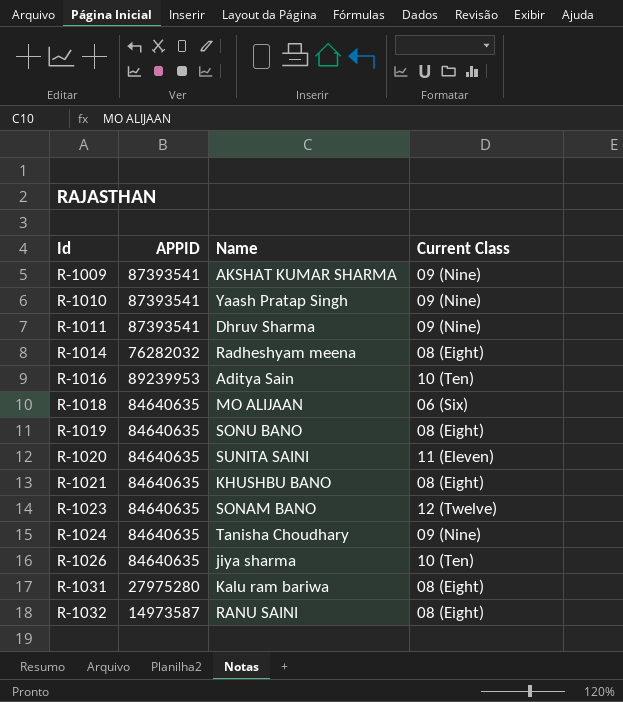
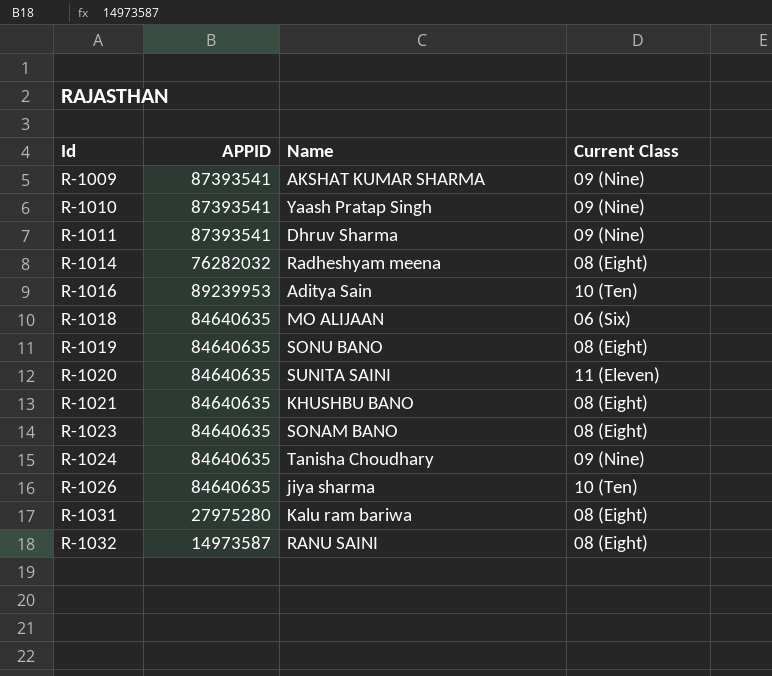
R-1023 | Current Class: 12 (Twelve) -> 08 (Eight)

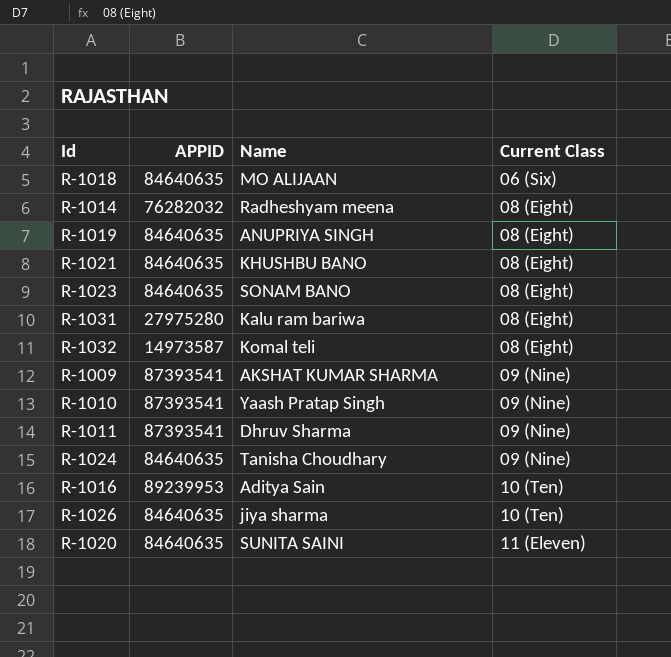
row order: Id ascending -> Current Class ascending
R-1019 | Name: SONU BANO -> ANUPRIYA SINGH
R-1032 | Name: RANU SAINI -> Komal teli

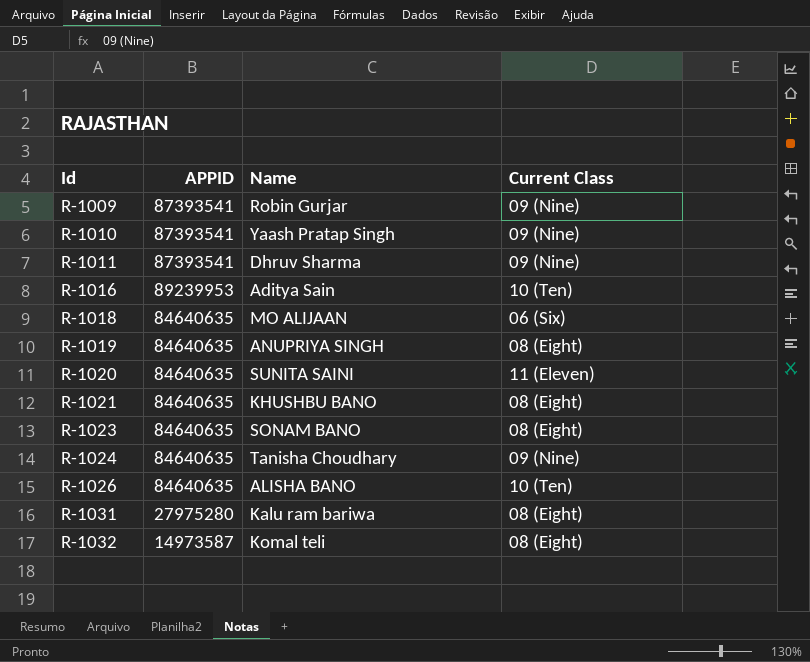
row order: Current Class ascending -> Id ascending
row R-1014: 76282032 | Radheshyam meena | 08 (Eight) -> none
R-1009 | Name: AKSHAT KUMAR SHARMA -> Robin Gurjar
R-1026 | Name: jiya sharma -> ALISHA BANO

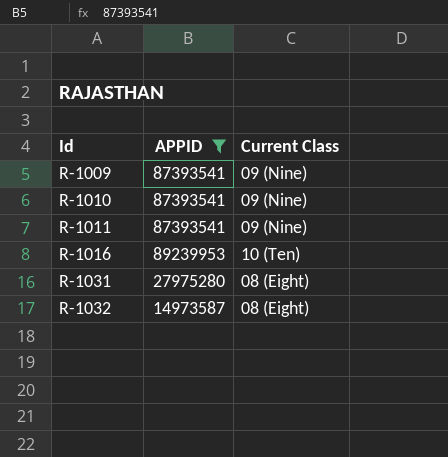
filter: none -> APPID != 84640635
column Name | position: 3 -> none

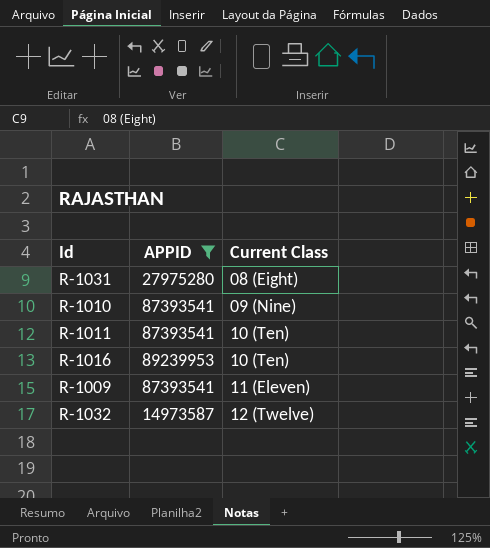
row order: Id ascending -> Current Class ascending
R-1011 | Current Class: 09 (Nine) -> 10 (Ten)
R-1009 | Current Class: 09 (Nine) -> 11 (Eleven)
R-1032 | Current Class: 08 (Eight) -> 12 (Twelve)

